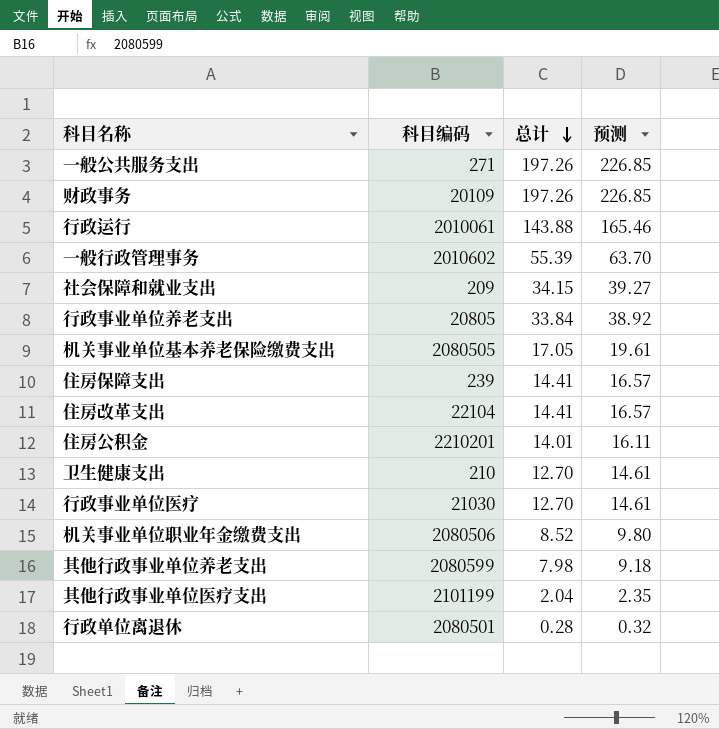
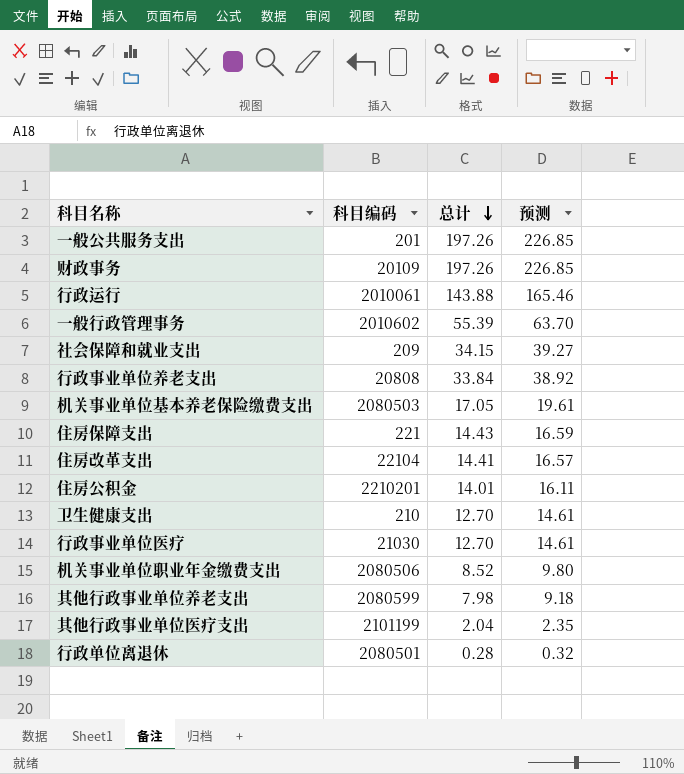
一般公共服务支出 | 科目编码: 271 -> 201
行政事业单位养老支出 | 科目编码: 20805 -> 20808
机关事业单位基本养老保险缴费支出 | 科目编码: 2080505 -> 2080503
住房保障支出 | 科目编码: 239 -> 221
住房保障支出 | 总计: 14.41 -> 14.43
住房保障支出 | 预测: 16.57 -> 16.59

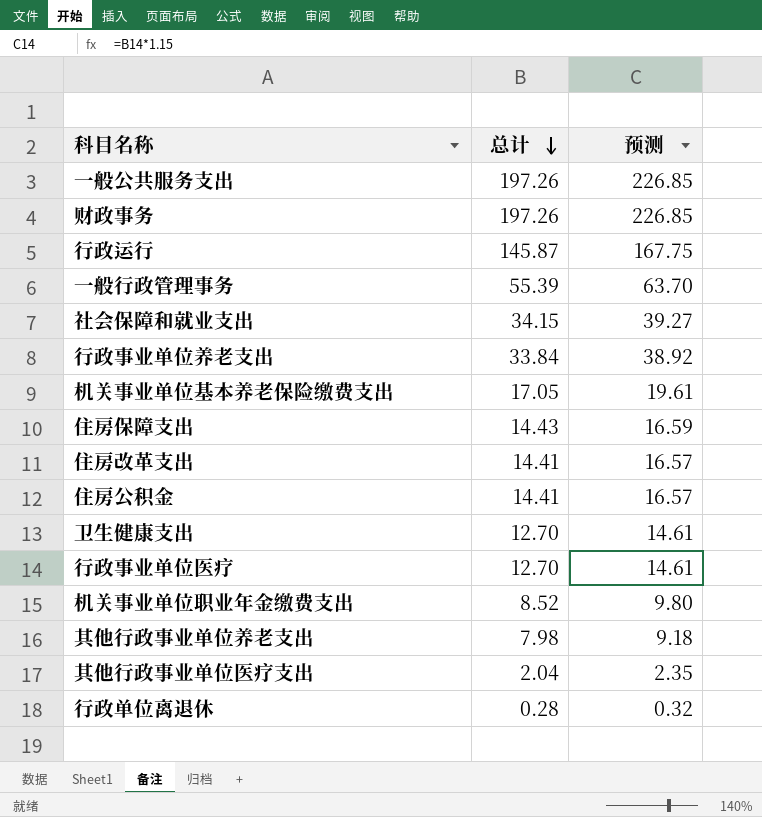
column 科目编码 | position: 2 -> none
行政运行 | 总计: 143.88 -> 145.87
行政运行 | 预测: 165.46 -> 167.75
住房公积金 | 总计: 14.01 -> 14.41
住房公积金 | 预测: 16.11 -> 16.57

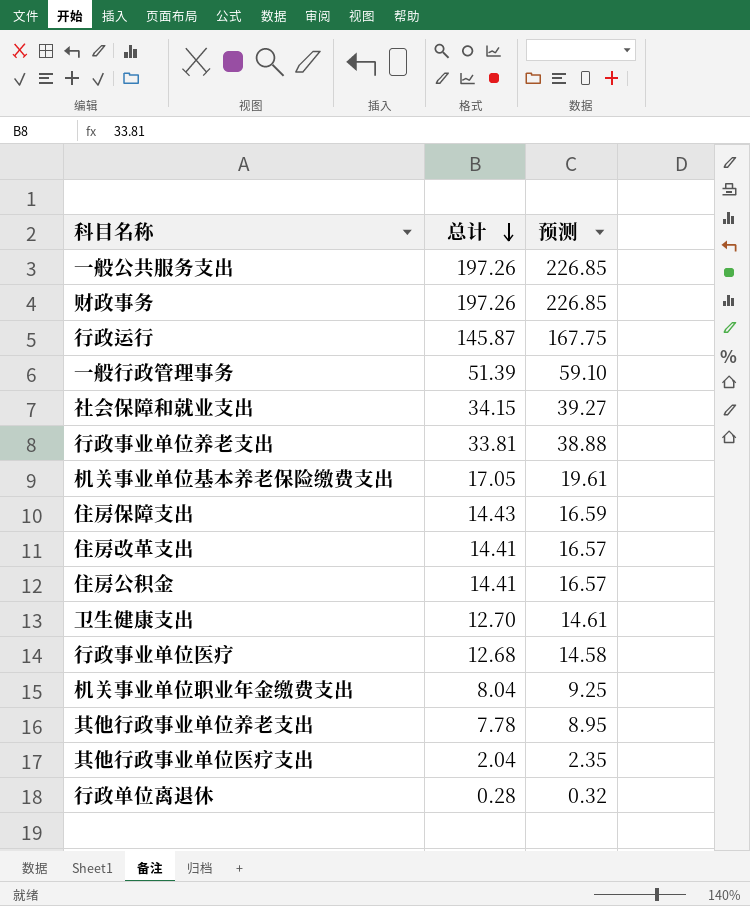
一般行政管理事务 | 总计: 55.39 -> 51.39
一般行政管理事务 | 预测: 63.70 -> 59.10
行政事业单位养老支出 | 总计: 33.84 -> 33.81
行政事业单位养老支出 | 预测: 38.92 -> 38.88
行政事业单位医疗 | 总计: 12.70 -> 12.68
行政事业单位医疗 | 预测: 14.61 -> 14.58
机关事业单位职业年金缴费支出 | 总计: 8.52 -> 8.04
机关事业单位职业年金缴费支出 | 预测: 9.80 -> 9.25
其他行政事业单位养老支出 | 总计: 7.98 -> 7.78
其他行政事业单位养老支出 | 预测: 9.18 -> 8.95

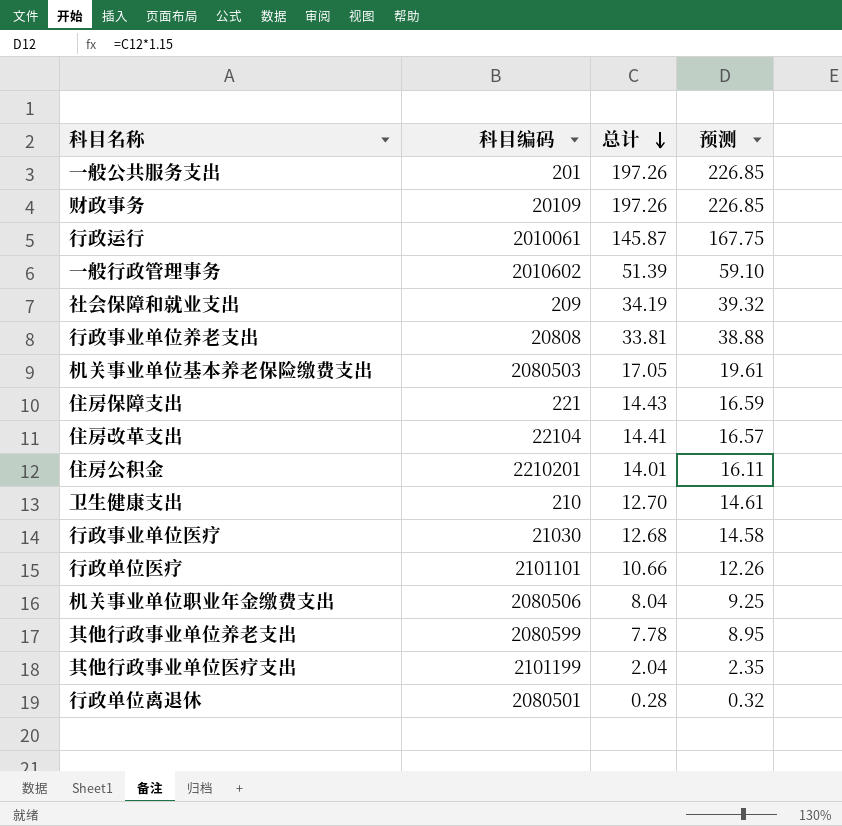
column 科目编码 | position: none -> 2
社会保障和就业支出 | 总计: 34.15 -> 34.19
社会保障和就业支出 | 预测: 39.27 -> 39.32
住房公积金 | 总计: 14.41 -> 14.01
住房公积金 | 预测: 16.57 -> 16.11
row 行政单位医疗: none -> 2101101 | 10.66 | 12.26

